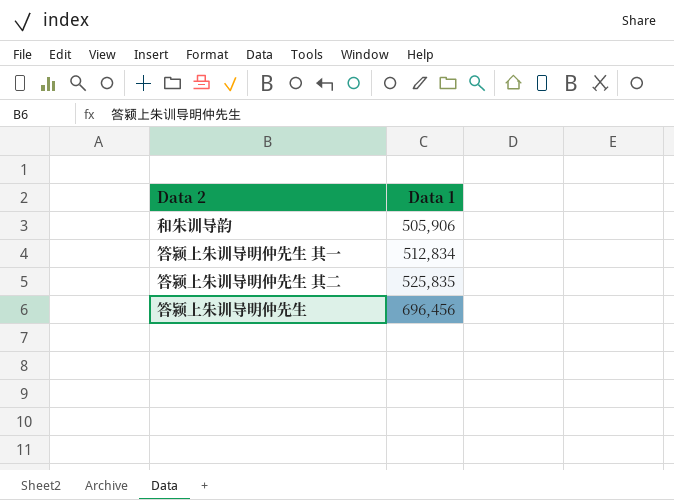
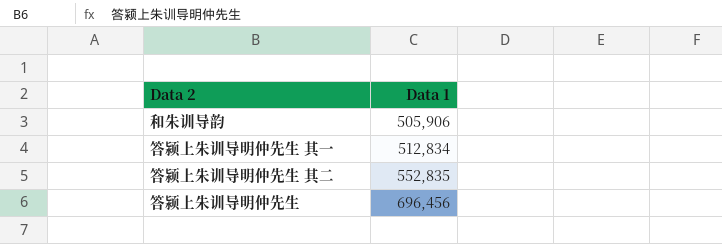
答颍上朱训导明仲先生 其二 | Data 1: 525,835 -> 552,835

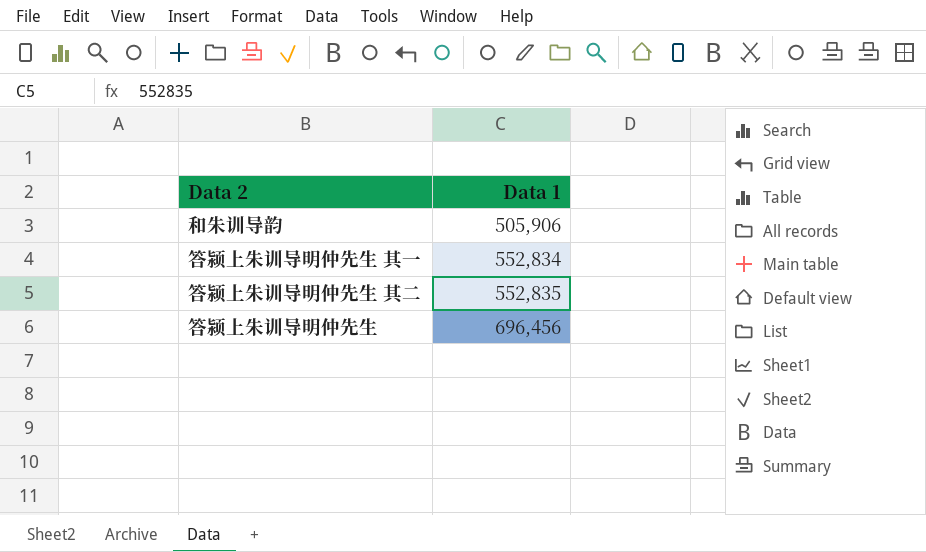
答颍上朱训导明仲先生 其一 | Data 1: 512,834 -> 552,834

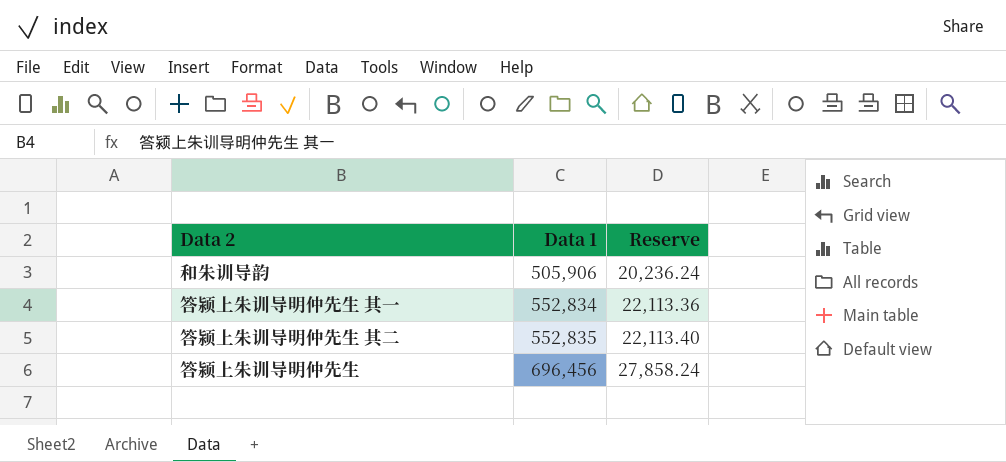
column Reserve | formula: none -> [Data 1] * 0.04

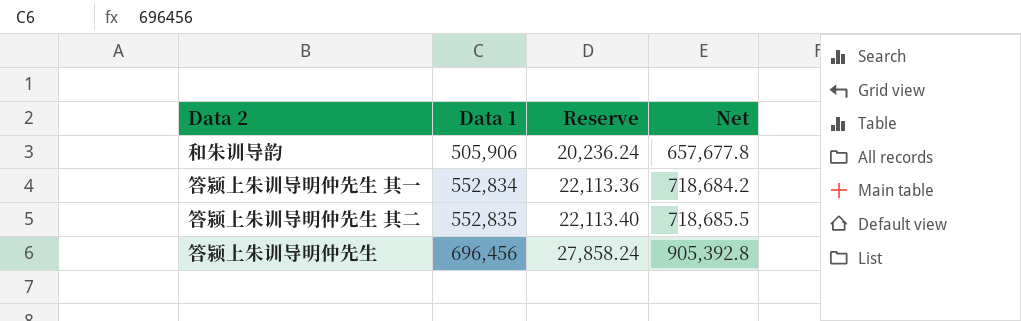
column Net | formula: none -> [Data 1] * 1.3

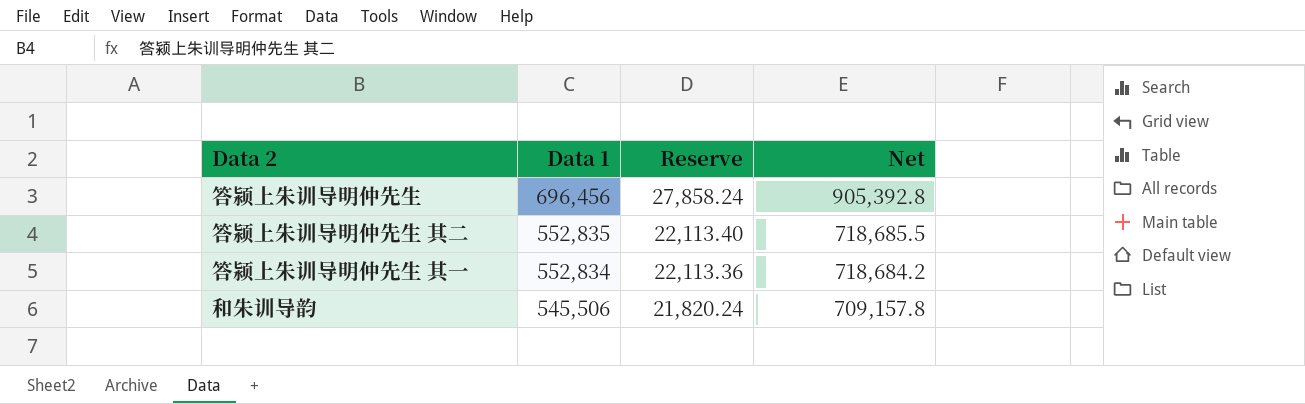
row order: Data 1 ascending -> Data 1 descending
和朱训导韵 | Data 1: 505,906 -> 545,506
和朱训导韵 | Reserve: 20,236.24 -> 21,820.24
和朱训导韵 | Net: 657,677.8 -> 709,157.8

